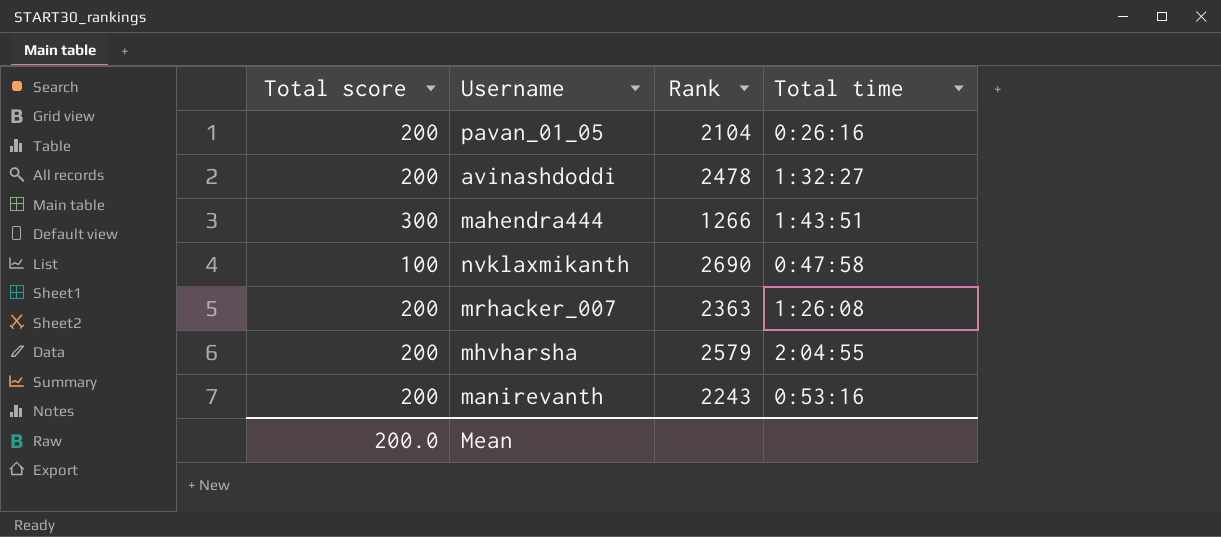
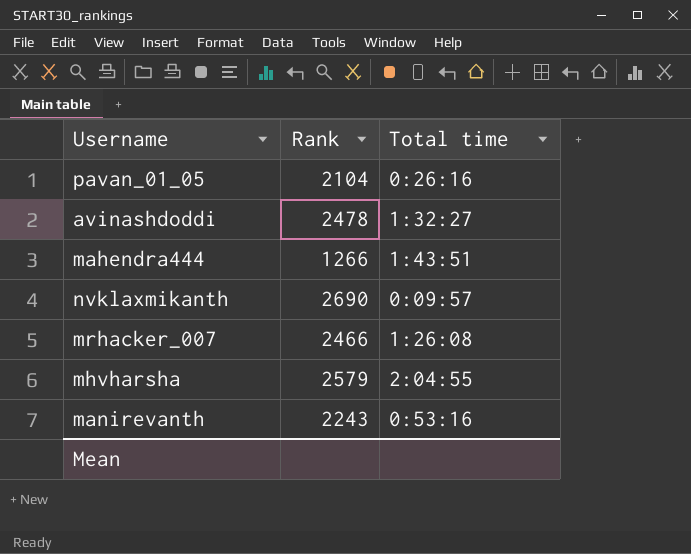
column Total score | position: 1 -> none
nvklaxmikanth | Total time: 0:47:58 -> 0:09:57
mrhacker_007 | Rank: 2363 -> 2466

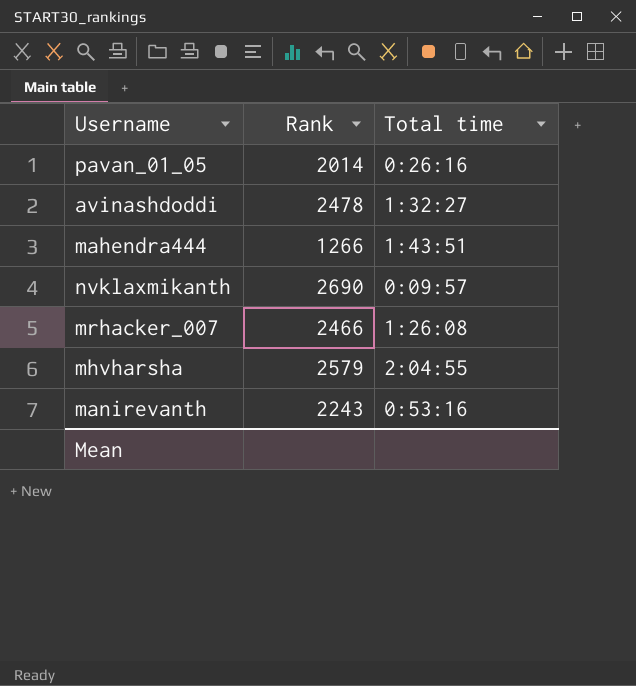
pavan_01_05 | Rank: 2104 -> 2014

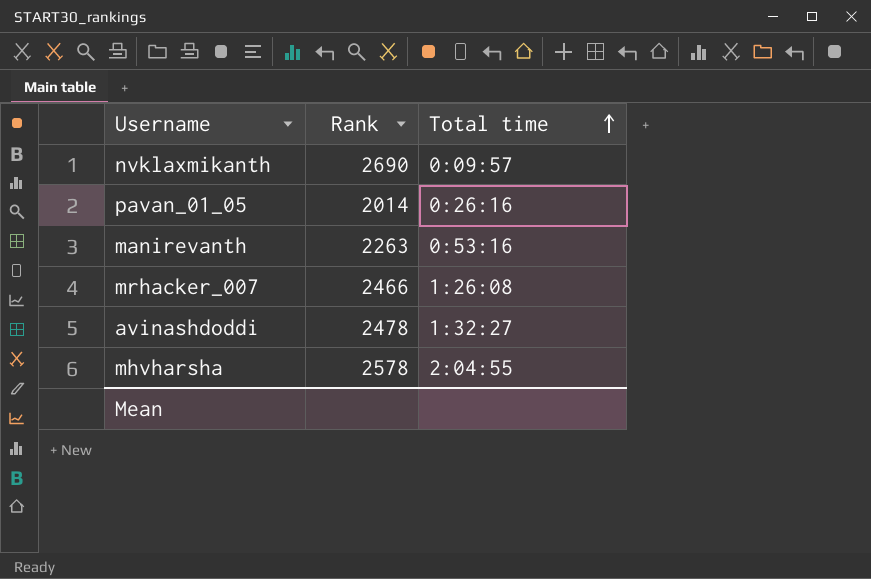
row order: none -> Total time ascending
row mahendra444: 1266 | 1:43:51 -> none
manirevanth | Rank: 2243 -> 2263
mhvharsha | Rank: 2579 -> 2578

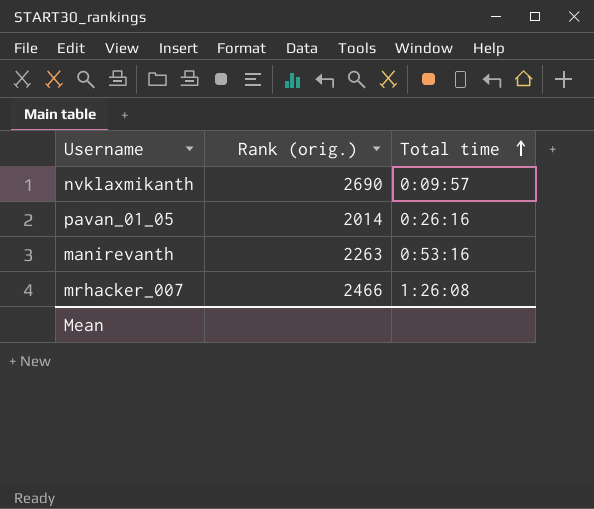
column name: Rank -> Rank (orig.)
row avinashdoddi: 2478 | 1:32:27 -> none
row mhvharsha: 2578 | 2:04:55 -> none

